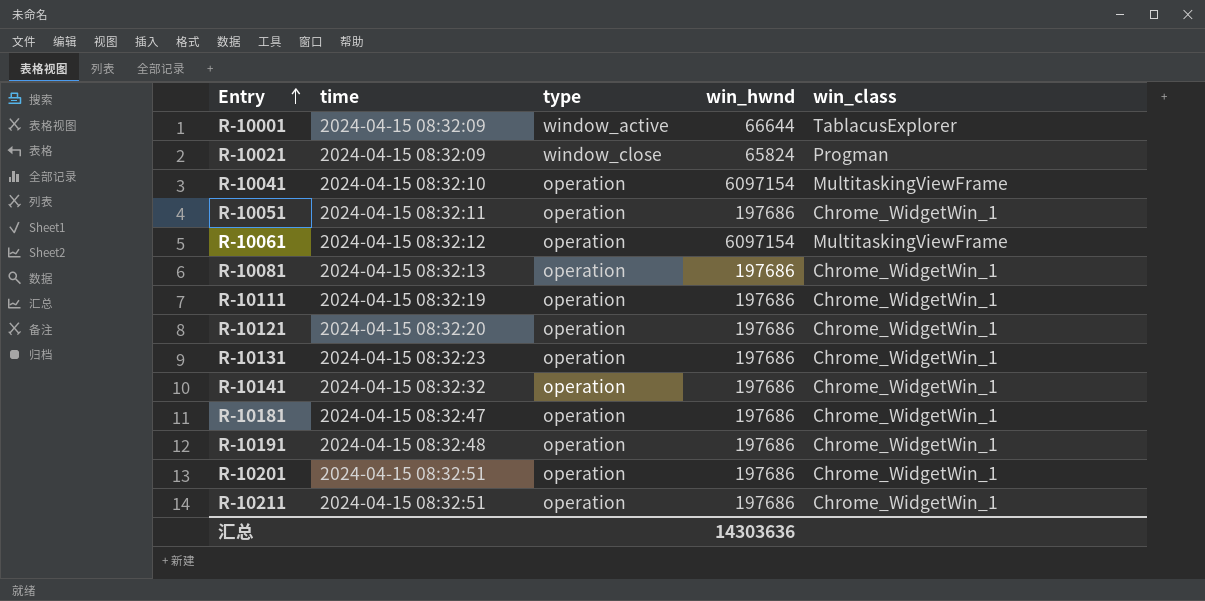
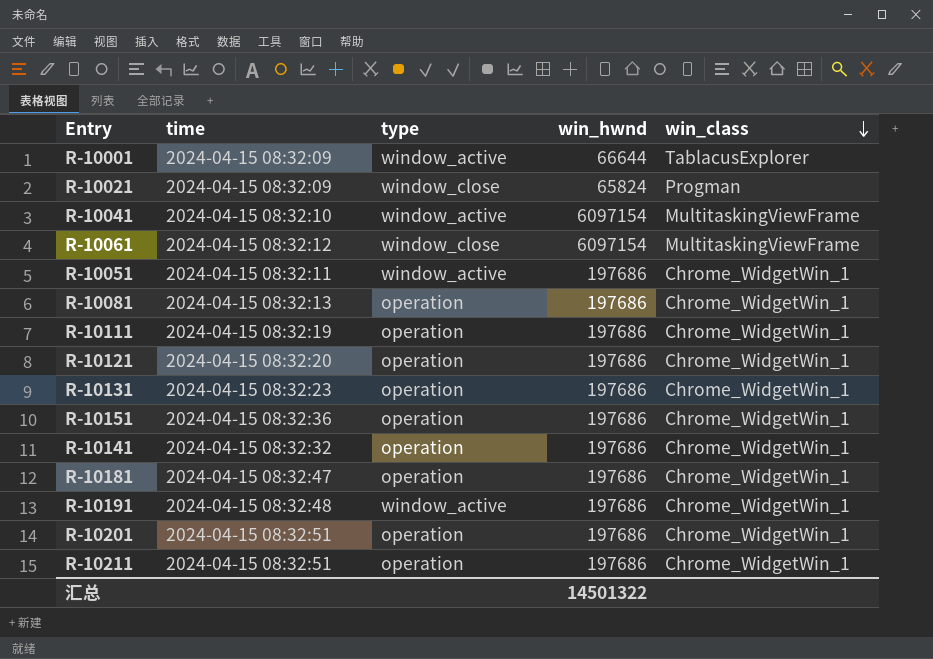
row order: Entry ascending -> win_class descending
R-10041 | type: operation -> window_active
R-10061 | type: operation -> window_close
R-10051 | type: operation -> window_active
row R-10151: none -> 2024-04-15 08:32:36 | operation | 197686 | Chrome_WidgetWin_1
R-10191 | type: operation -> window_active
汇总 | win_hwnd: 14303636 -> 14501322

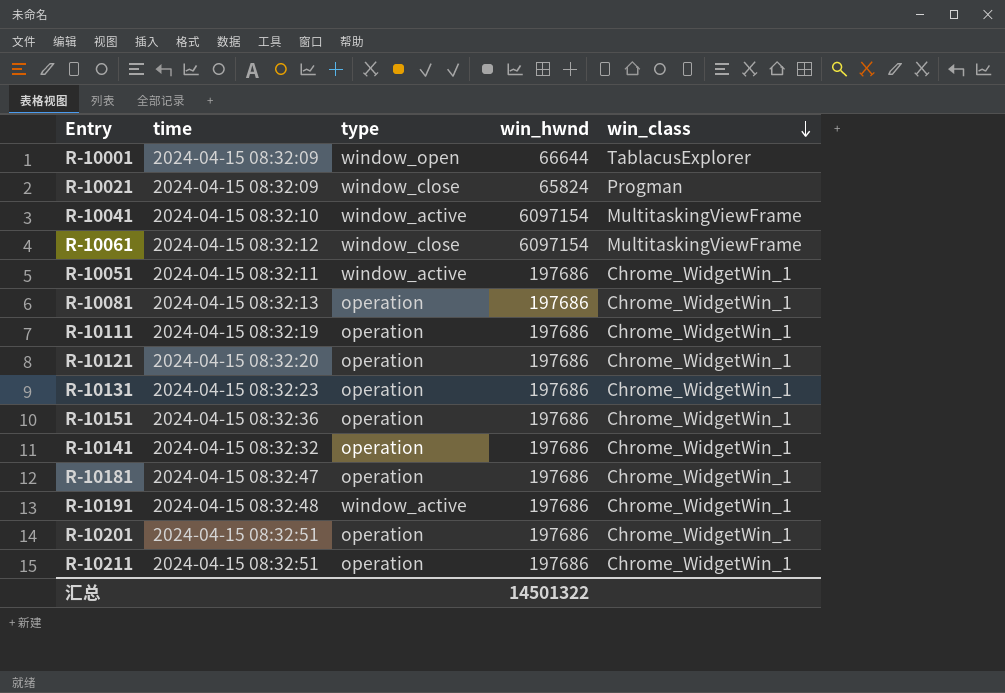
R-10001 | type: window_active -> window_open

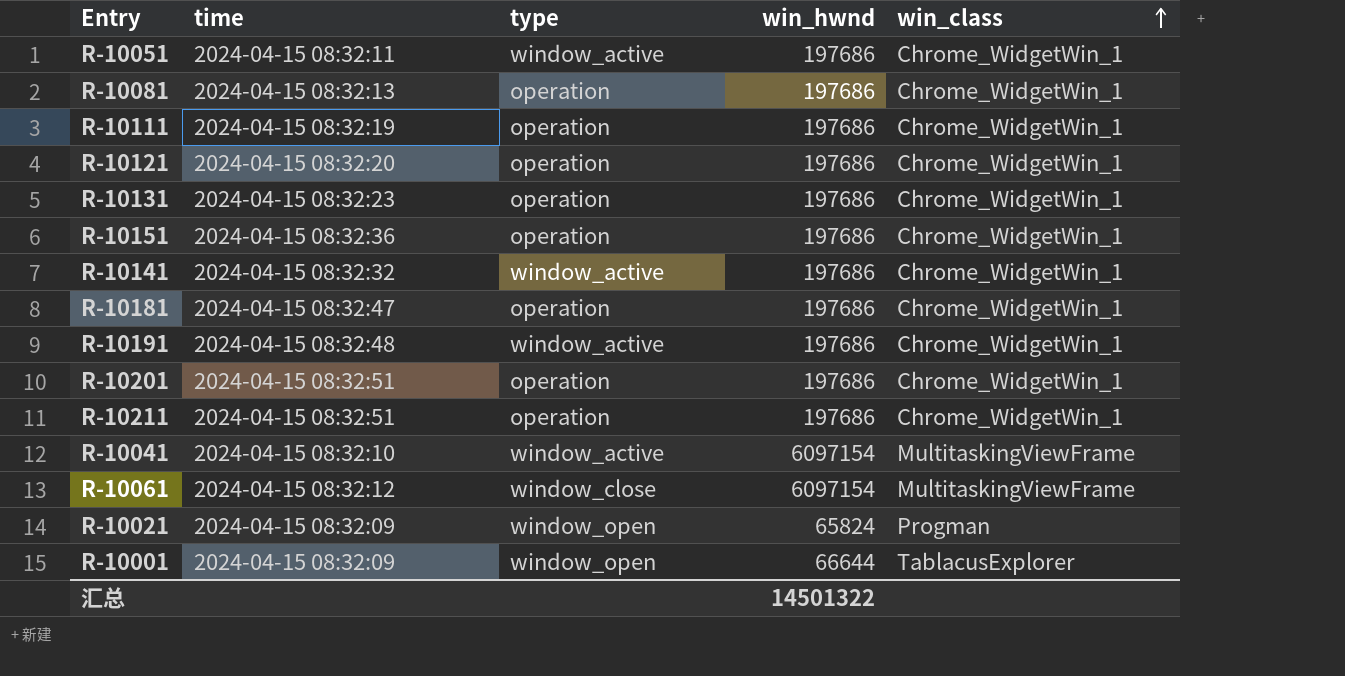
row order: win_class descending -> win_class ascending
R-10141 | type: operation -> window_active
R-10021 | type: window_close -> window_open

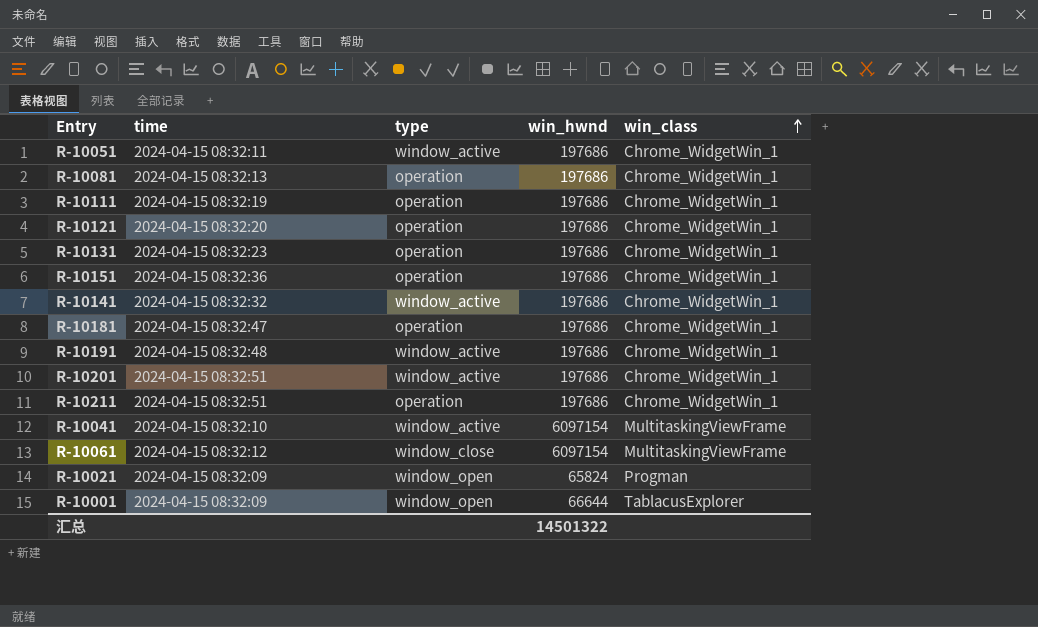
R-10201 | type: operation -> window_active

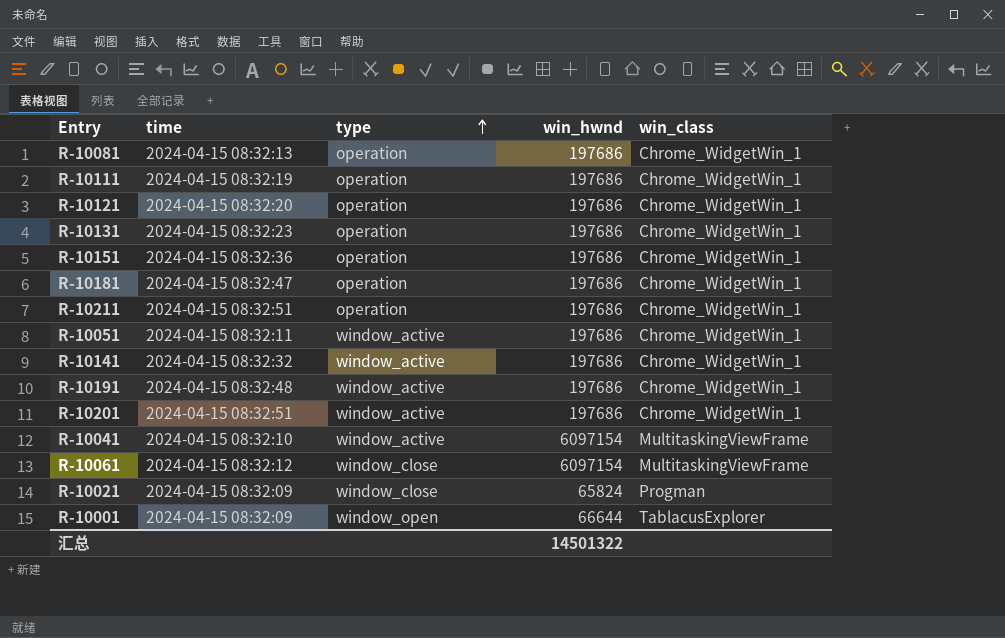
row order: win_class ascending -> type ascending
R-10021 | type: window_open -> window_close

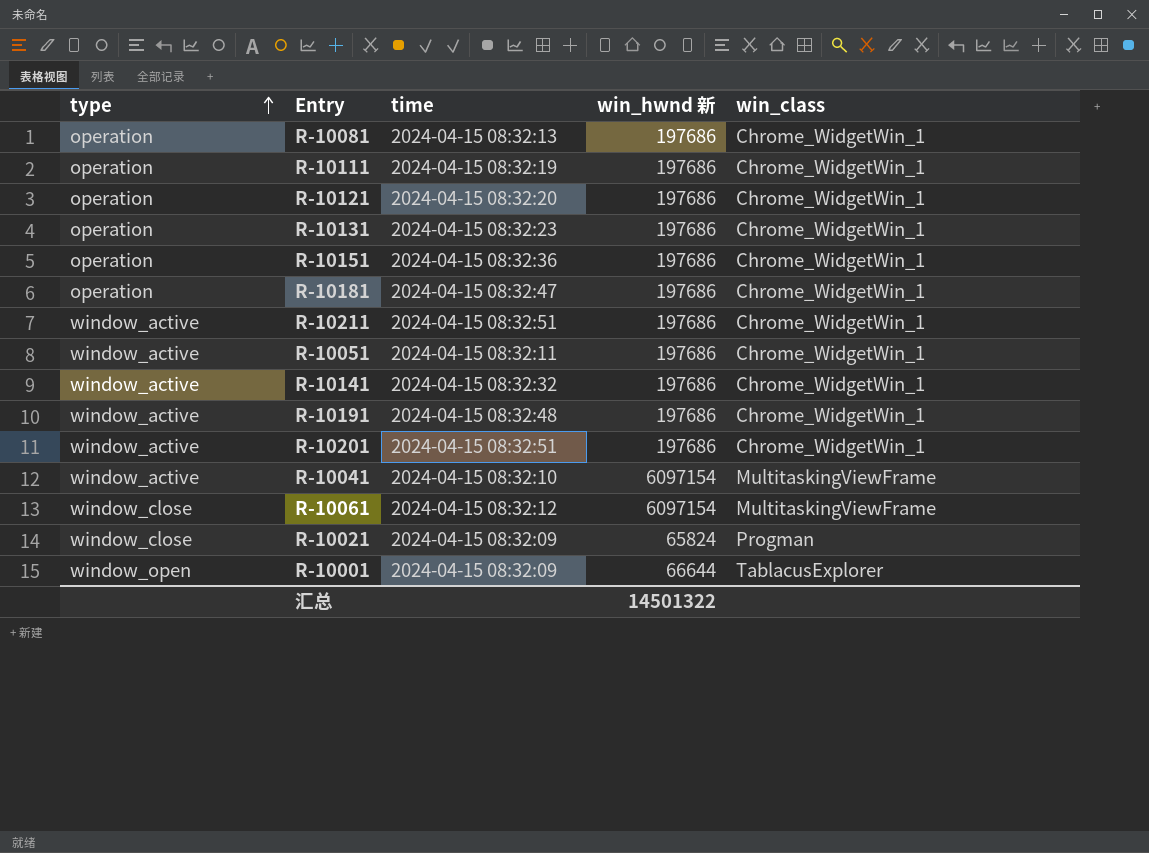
column type | position: 3 -> 1
column name: win_hwnd -> win_hwnd 新
R-10211 | type: operation -> window_active

